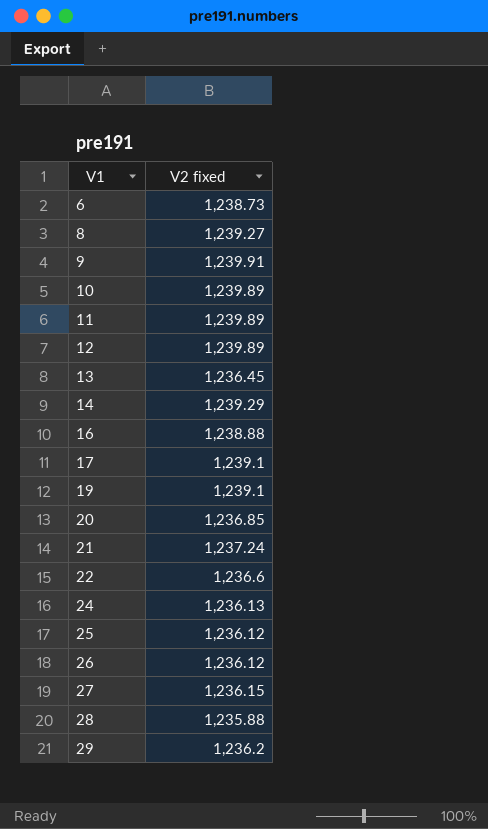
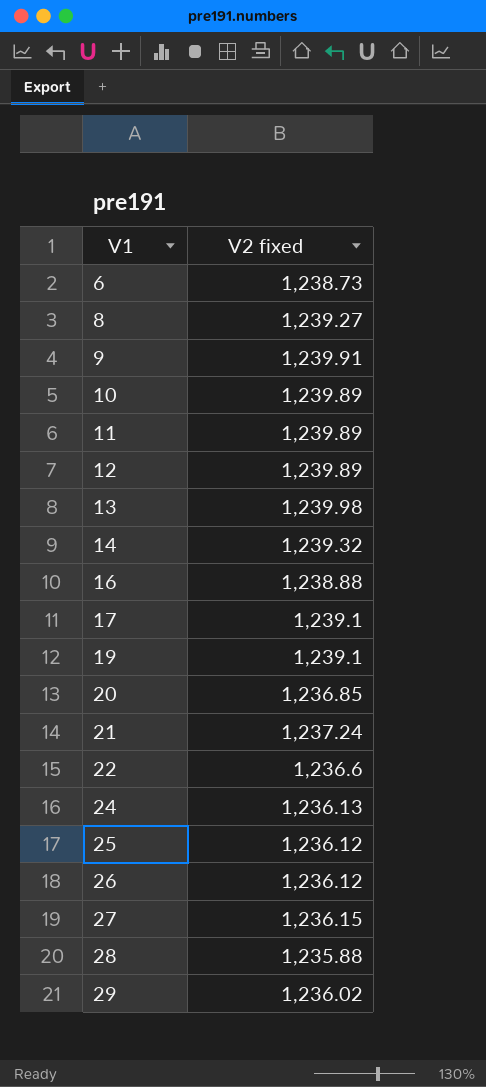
13 | V2 fixed: 1,236.45 -> 1,239.98
14 | V2 fixed: 1,239.29 -> 1,239.32
29 | V2 fixed: 1,236.2 -> 1,236.02

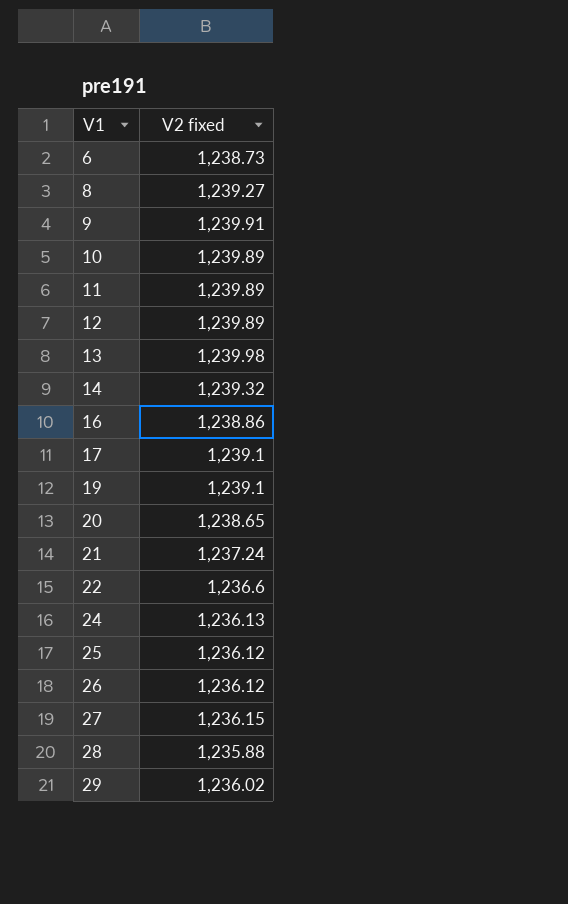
16 | V2 fixed: 1,238.88 -> 1,238.86
20 | V2 fixed: 1,236.85 -> 1,238.65

